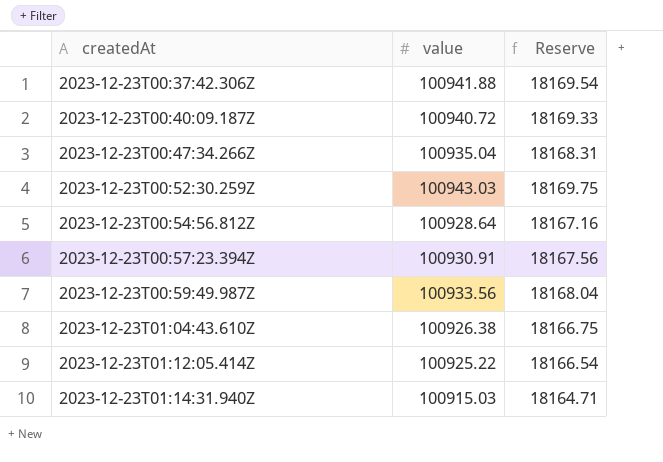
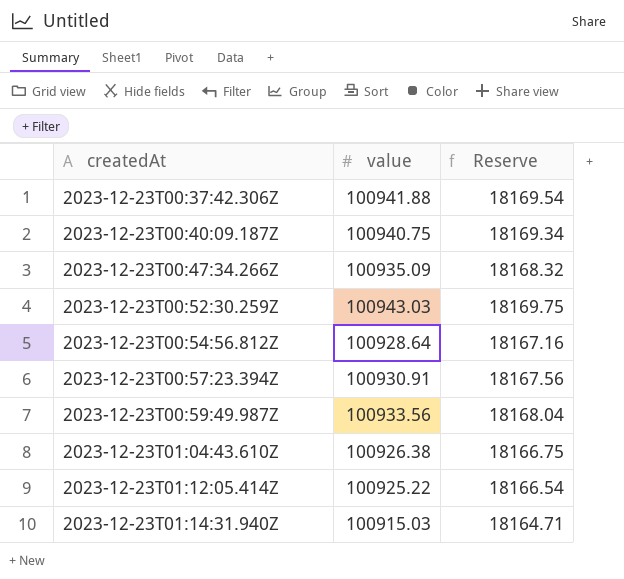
2023-12-23T00:40:09.187Z | value: 100940.72 -> 100940.75
2023-12-23T00:40:09.187Z | Reserve: 18169.33 -> 18169.34
2023-12-23T00:47:34.266Z | value: 100935.04 -> 100935.09
2023-12-23T00:47:34.266Z | Reserve: 18168.31 -> 18168.32

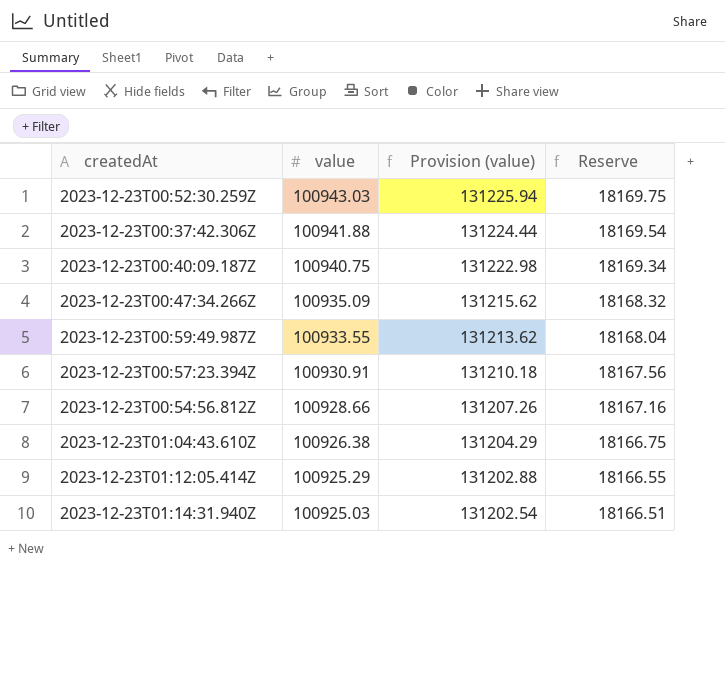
row order: createdAt ascending -> value descending
column Provision (value) | formula: none -> [value] * 1.3
2023-12-23T00:59:49.987Z | value: 100933.56 -> 100933.55
2023-12-23T00:54:56.812Z | value: 100928.64 -> 100928.66
2023-12-23T01:12:05.414Z | value: 100925.22 -> 100925.29
2023-12-23T01:12:05.414Z | Reserve: 18166.54 -> 18166.55
2023-12-23T01:14:31.940Z | value: 100915.03 -> 100925.03
2023-12-23T01:14:31.940Z | Reserve: 18164.71 -> 18166.51

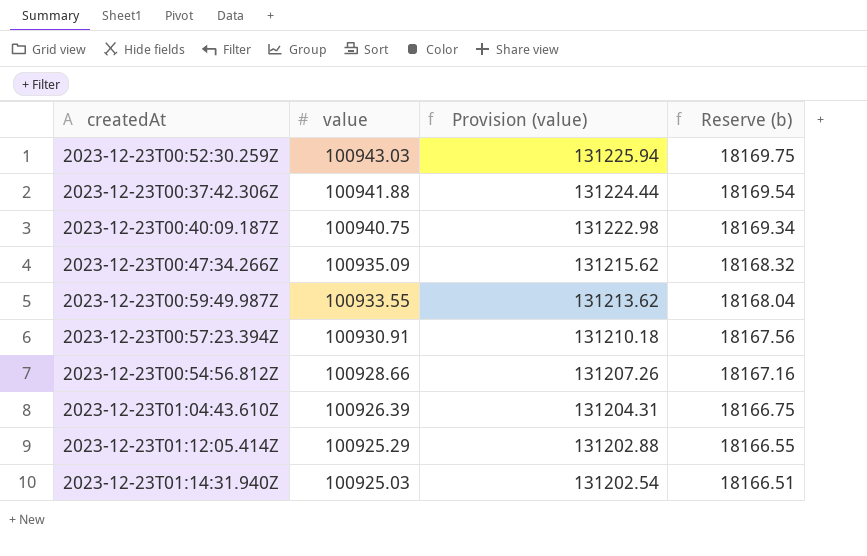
column name: Reserve -> Reserve (b)
2023-12-23T01:04:43.610Z | value: 100926.38 -> 100926.39
2023-12-23T01:04:43.610Z | Provision (value): 131204.29 -> 131204.31

